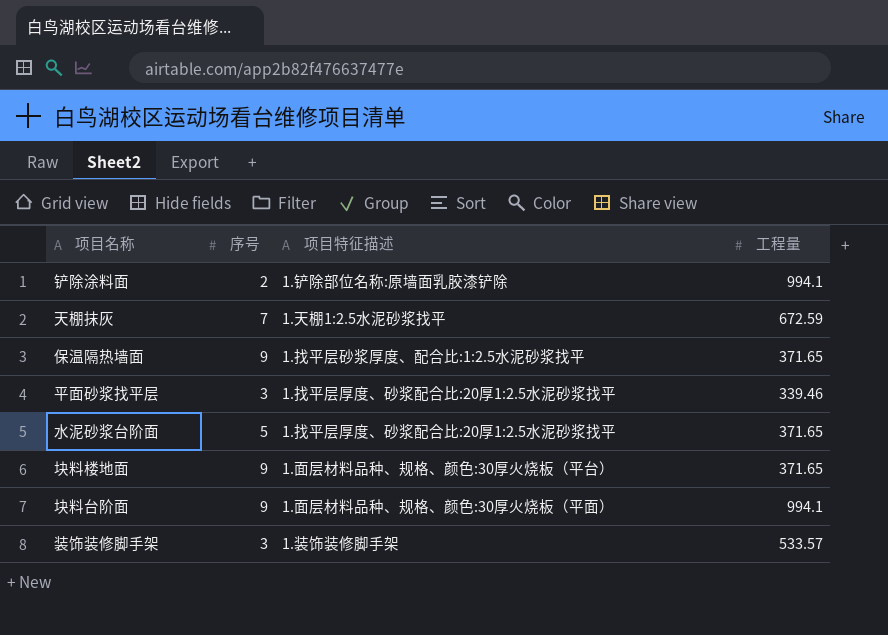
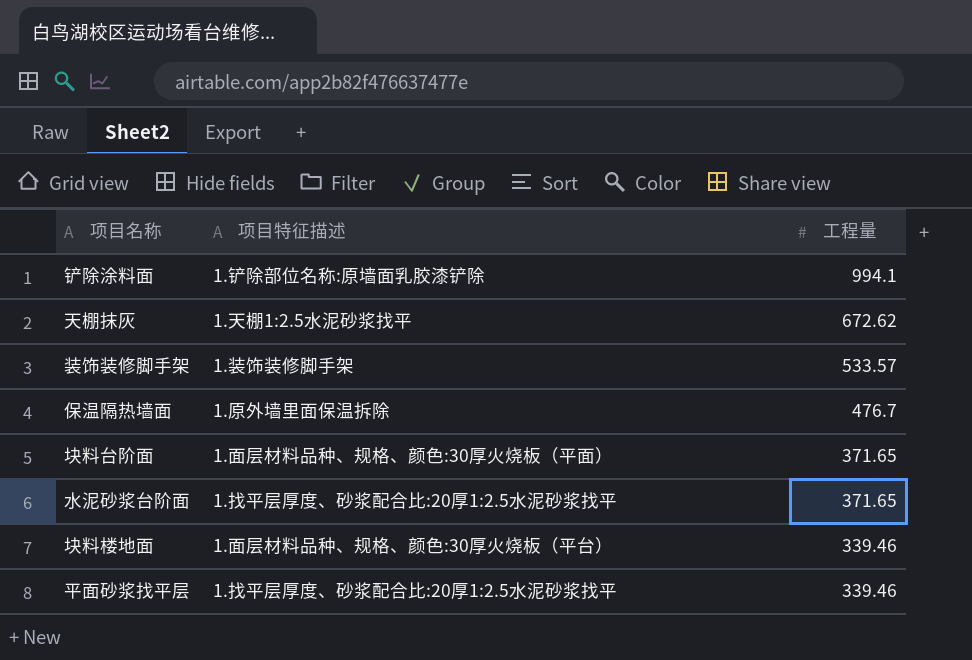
row order: none -> 工程量 descending
column 序号 | position: 2 -> none
天棚抹灰 | 工程量: 672.59 -> 672.62
保温隔热墙面 | 项目特征描述: 1.找平层砂浆厚度、配合比:1:2.5水泥砂浆找平 -> 1.原外墙里面保温拆除
保温隔热墙面 | 工程量: 371.65 -> 476.7
块料台阶面 | 工程量: 994.1 -> 371.65
块料楼地面 | 工程量: 371.65 -> 339.46

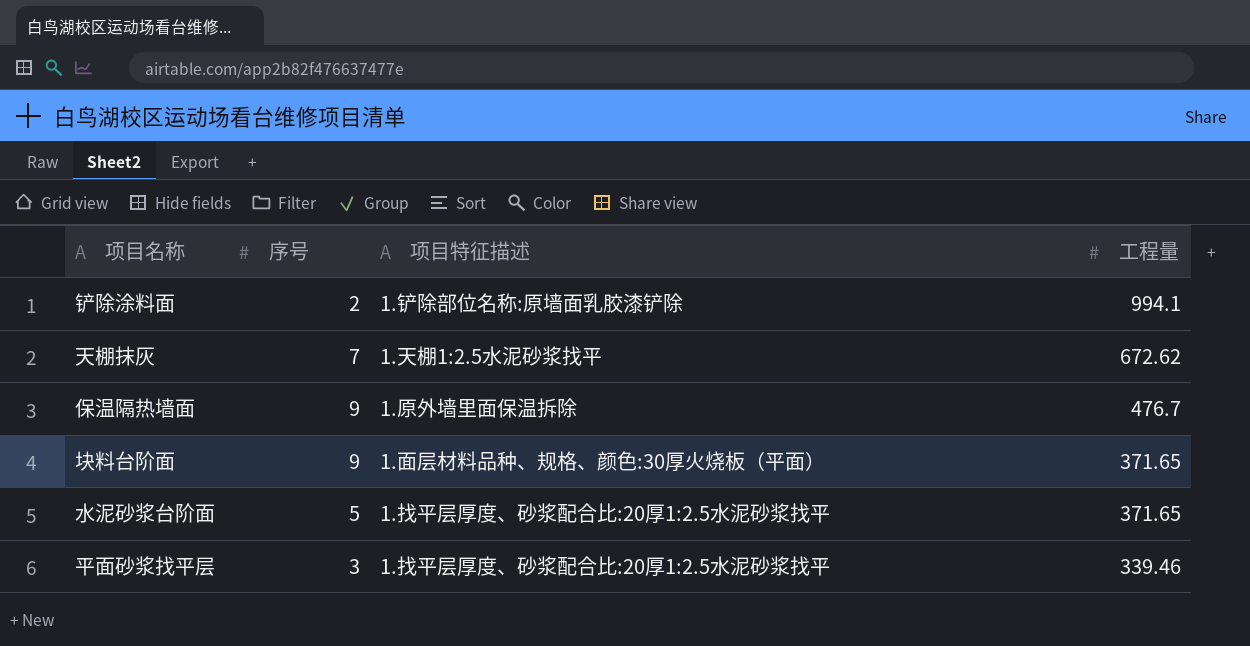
column 序号 | position: none -> 2
row 装饰装修脚手架: 1.装饰装修脚手架 | 533.57 -> none
row 块料楼地面: 1.面层材料品种、规格、颜色:30厚火烧板（平台） | 339.46 -> none

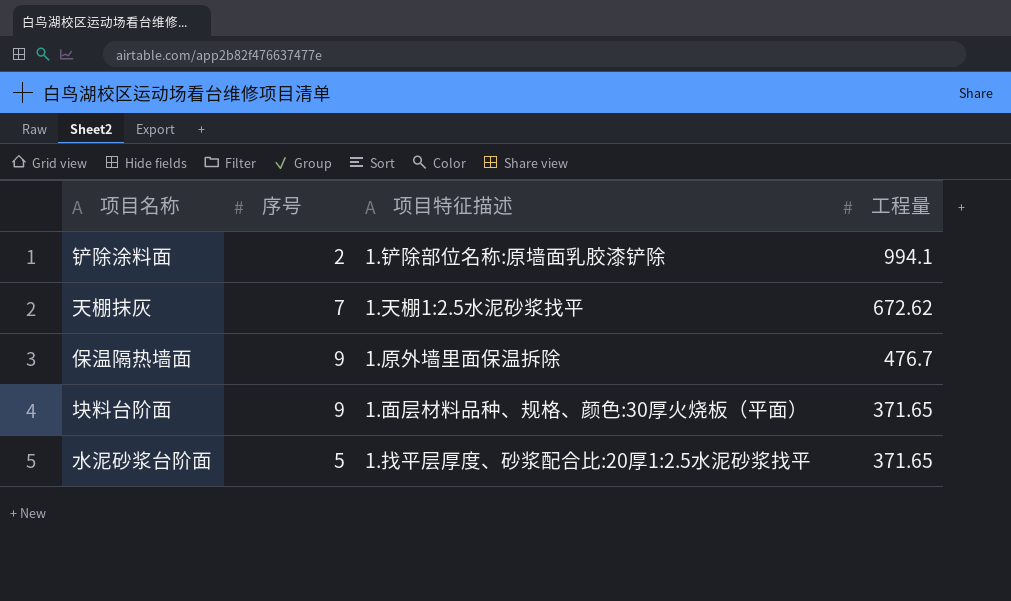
row 平面砂浆找平层: 3 | 1.找平层厚度、砂浆配合比:20厚1:2.5水泥砂浆找平 | 339.46 -> none

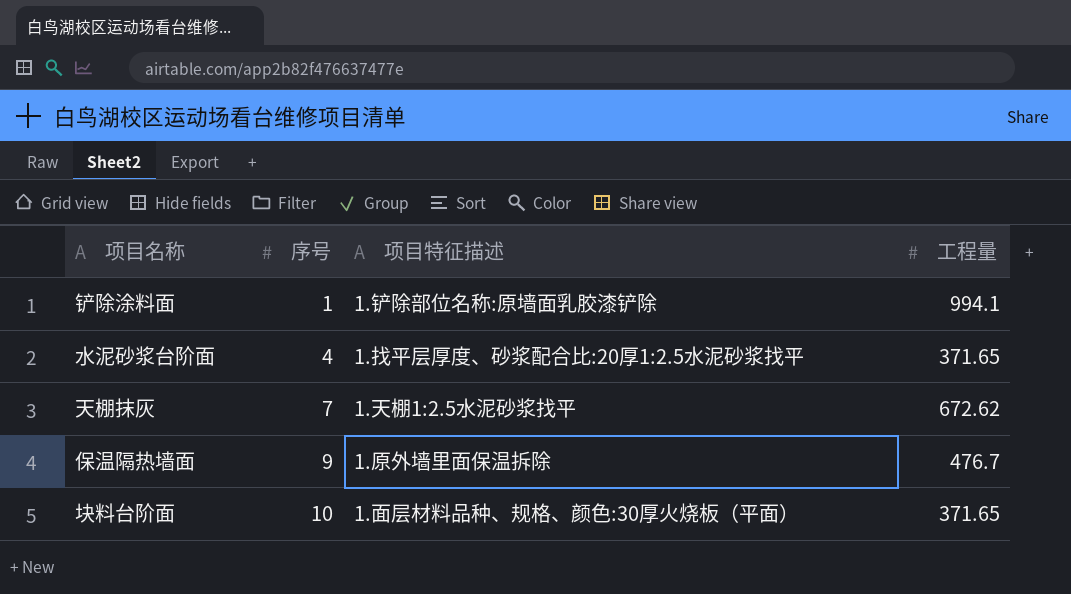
row order: 工程量 descending -> 序号 ascending
铲除涂料面 | 序号: 2 -> 1
水泥砂浆台阶面 | 序号: 5 -> 4
块料台阶面 | 序号: 9 -> 10

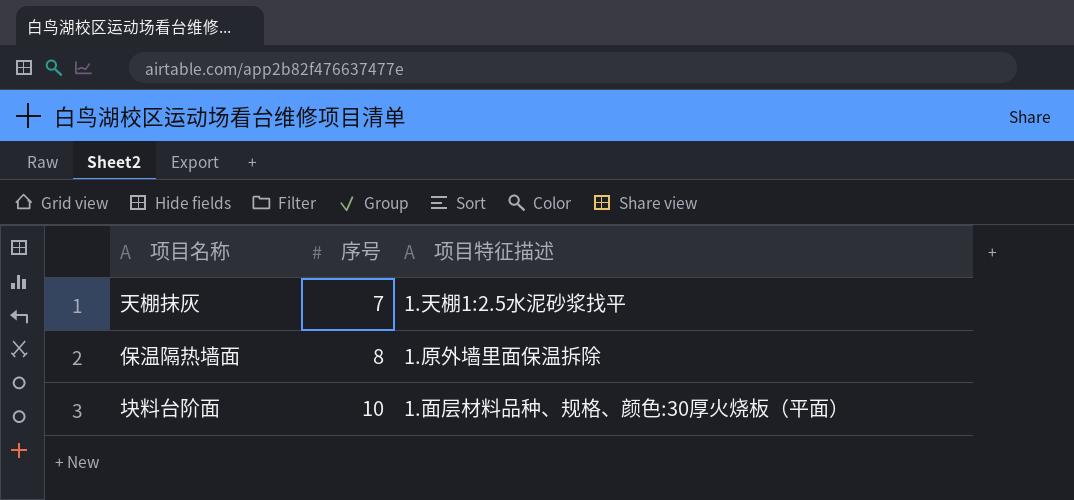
column 工程量 | position: 4 -> none
row 铲除涂料面: 1 | 1.铲除部位名称:原墙面乳胶漆铲除 | 994.1 -> none
row 水泥砂浆台阶面: 4 | 1.找平层厚度、砂浆配合比:20厚1:2.5水泥砂浆找平 | 371.65 -> none
保温隔热墙面 | 序号: 9 -> 8

